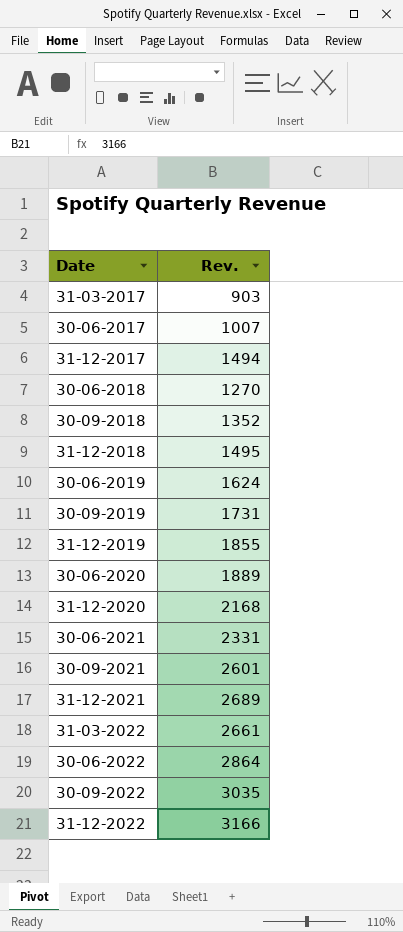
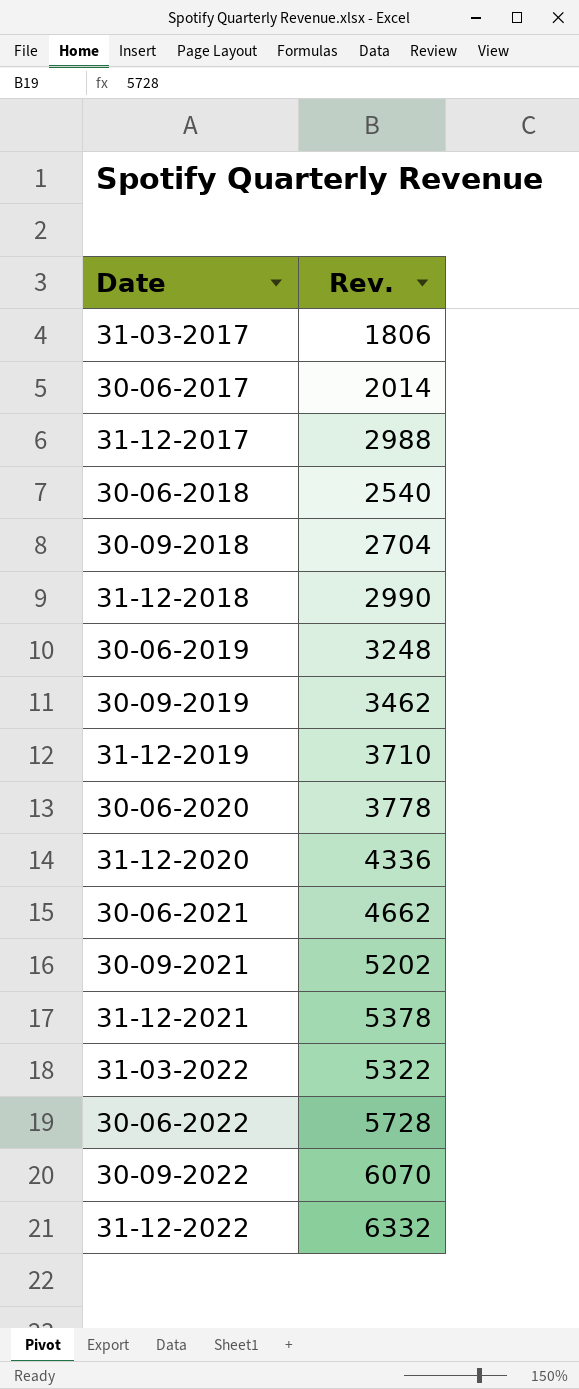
31-03-2017 | Rev.: 903 -> 1806
30-06-2017 | Rev.: 1007 -> 2014
31-12-2017 | Rev.: 1494 -> 2988
30-06-2018 | Rev.: 1270 -> 2540
30-09-2018 | Rev.: 1352 -> 2704
31-12-2018 | Rev.: 1495 -> 2990
30-06-2019 | Rev.: 1624 -> 3248
30-09-2019 | Rev.: 1731 -> 3462
31-12-2019 | Rev.: 1855 -> 3710
30-06-2020 | Rev.: 1889 -> 3778
31-12-2020 | Rev.: 2168 -> 4336
30-06-2021 | Rev.: 2331 -> 4662
30-09-2021 | Rev.: 2601 -> 5202
31-12-2021 | Rev.: 2689 -> 5378
31-03-2022 | Rev.: 2661 -> 5322
30-06-2022 | Rev.: 2864 -> 5728
30-09-2022 | Rev.: 3035 -> 6070
31-12-2022 | Rev.: 3166 -> 6332

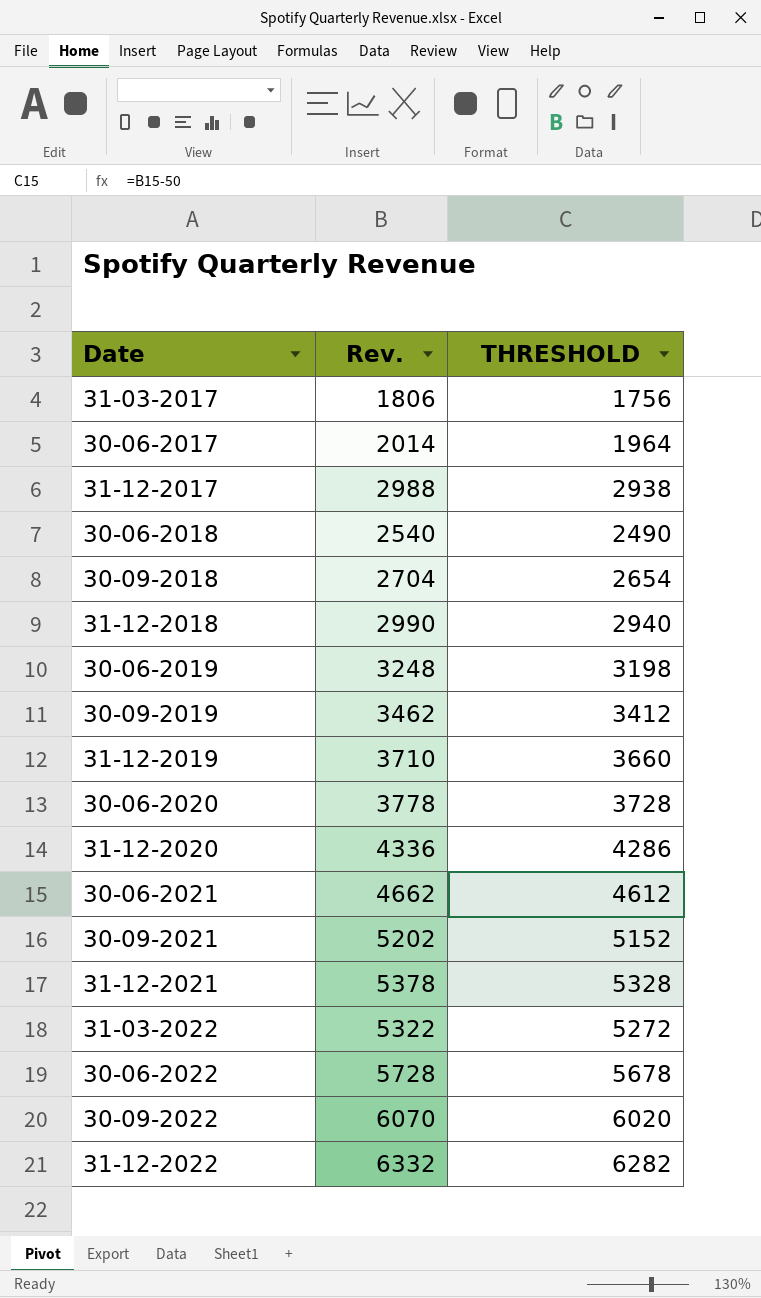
column THRESHOLD | formula: none -> [Rev.] - 50

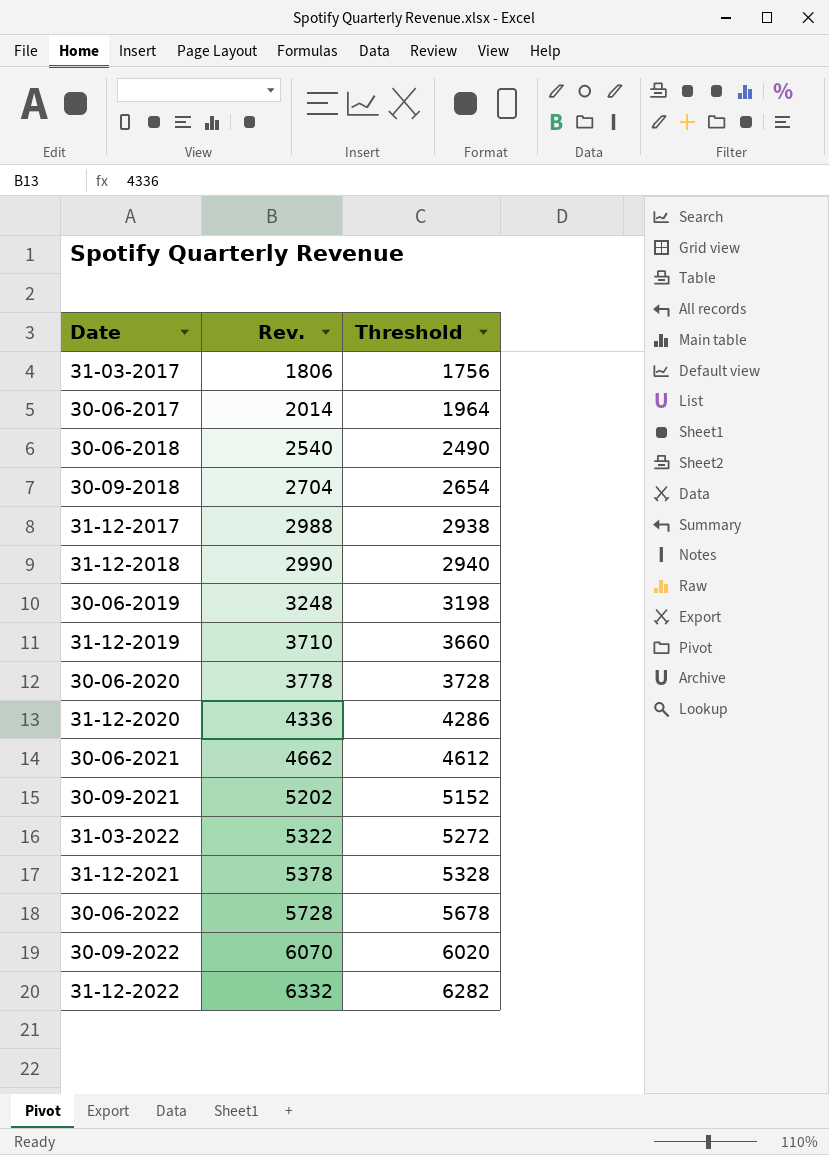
row order: Date ascending -> Rev. ascending
column name: THRESHOLD -> Threshold
row 30-09-2019: 3462 | 3412 -> none

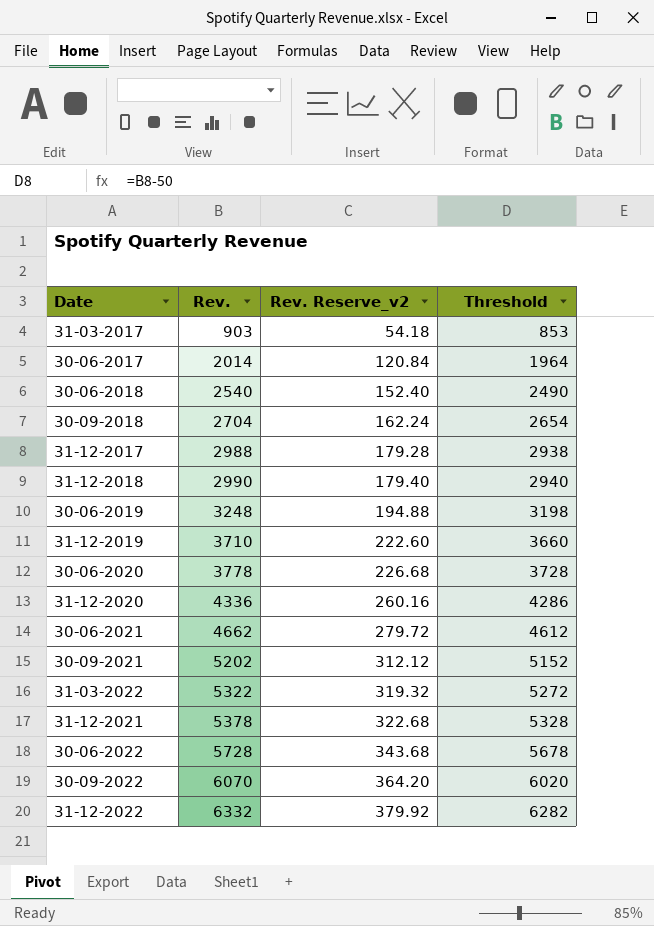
column Rev. Reserve_v2 | formula: none -> [Rev.] * 0.06
31-03-2017 | Rev.: 1806 -> 903
31-03-2017 | Threshold: 1756 -> 853

